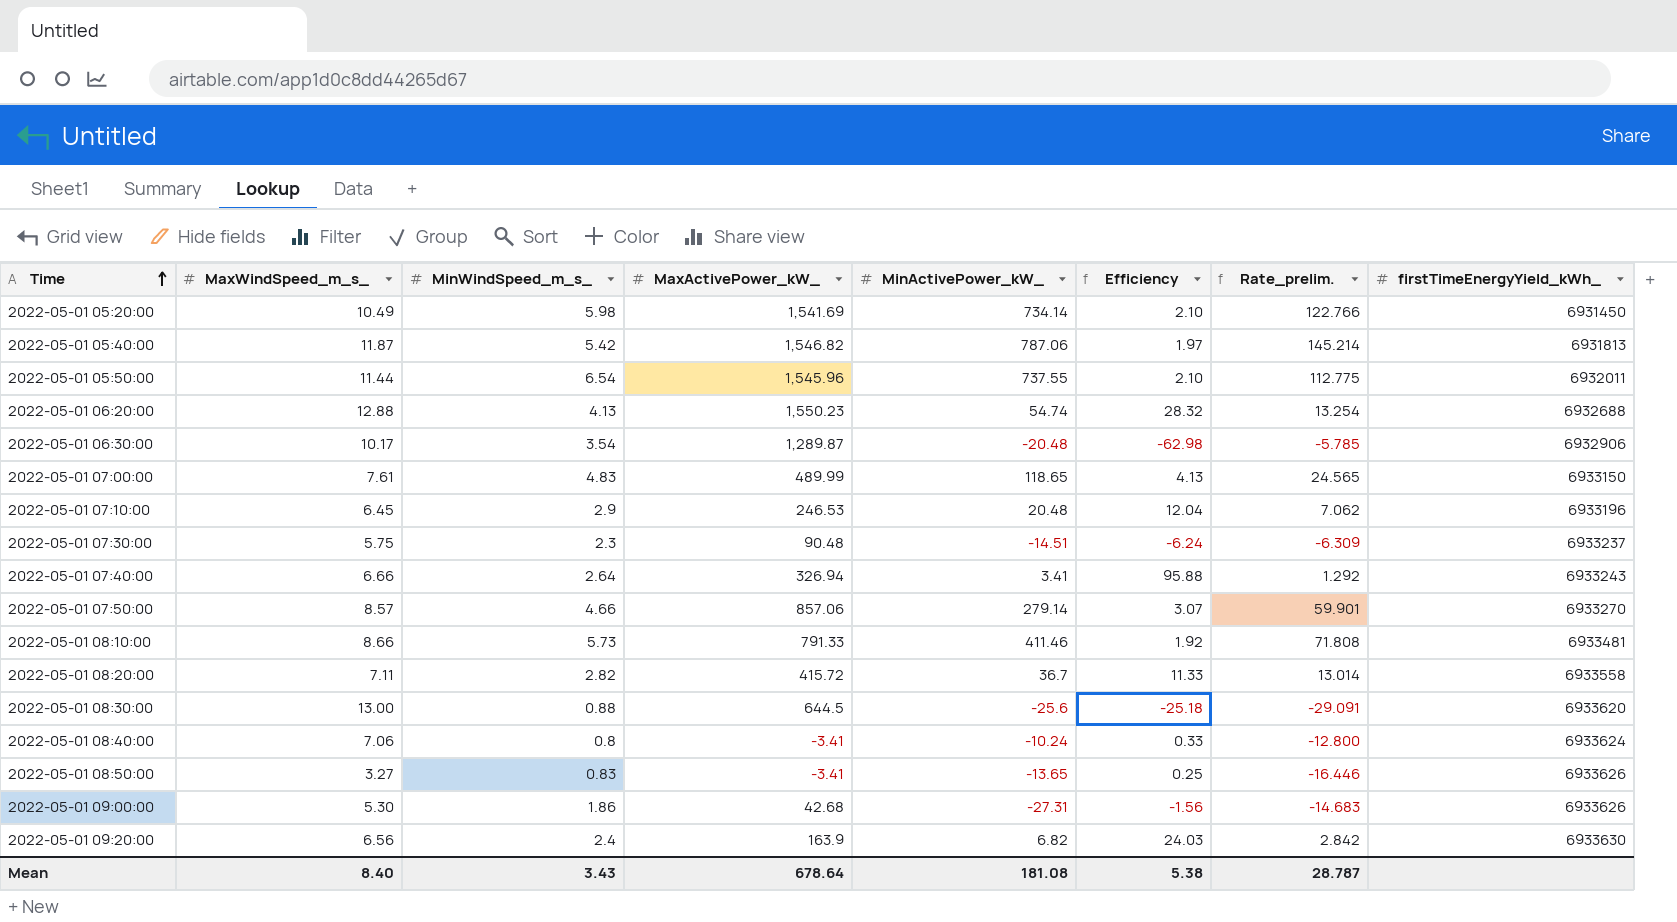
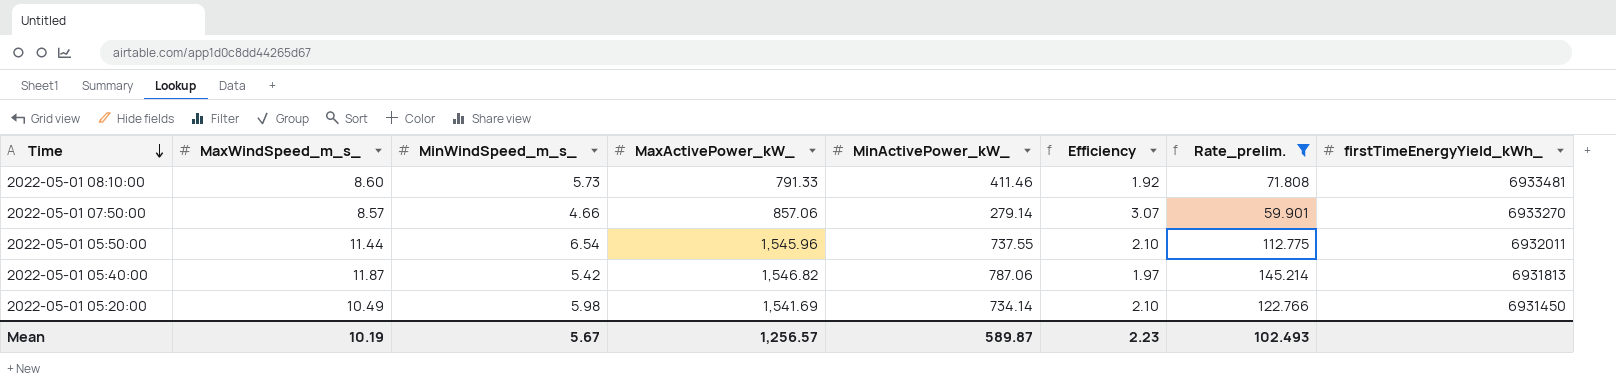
filter: none -> Rate_prelim. >= 59.901
row order: Time ascending -> Time descending
2022-05-01 08:10:00 | MaxWindSpeed_m_s_: 8.66 -> 8.60
Mean | MaxWindSpeed_m_s_: 8.40 -> 10.19
Mean | MinWindSpeed_m_s_: 3.43 -> 5.67
Mean | MaxActivePower_kW_: 678.64 -> 1,256.57
Mean | MinActivePower_kW_: 181.08 -> 589.87
Mean | Efficiency: 5.38 -> 2.23
Mean | Rate_prelim.: 28.787 -> 102.493

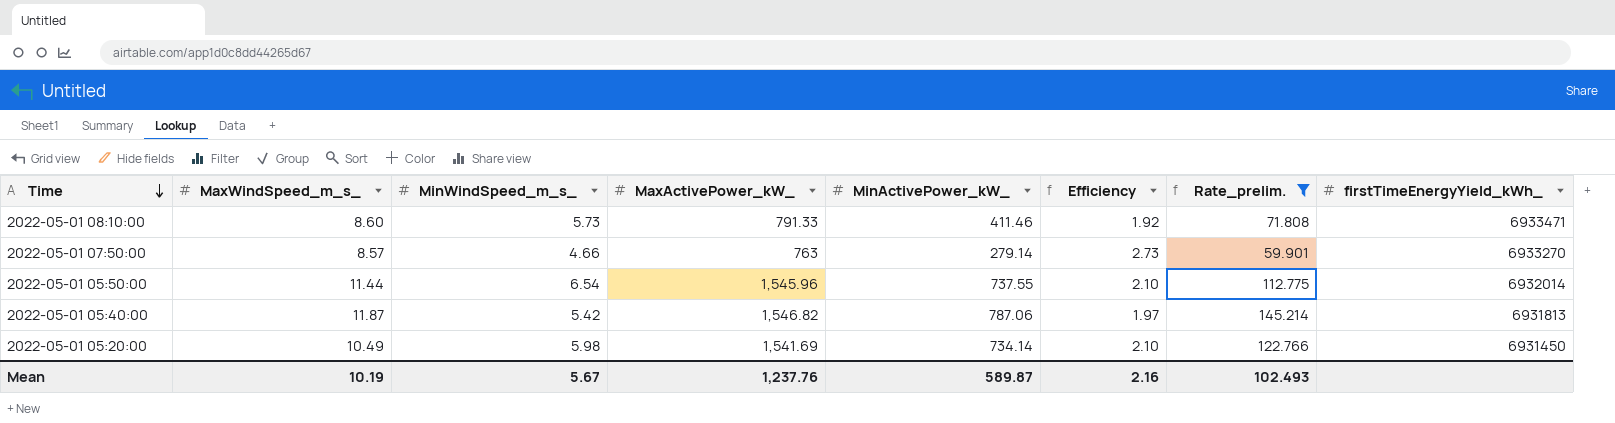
2022-05-01 08:10:00 | firstTimeEnergyYield_kWh_: 6933481 -> 6933471
2022-05-01 07:50:00 | MaxActivePower_kW_: 857.06 -> 763
2022-05-01 07:50:00 | Efficiency: 3.07 -> 2.73
2022-05-01 05:50:00 | firstTimeEnergyYield_kWh_: 6932011 -> 6932014
Mean | MaxActivePower_kW_: 1,256.57 -> 1,237.76
Mean | Efficiency: 2.23 -> 2.16

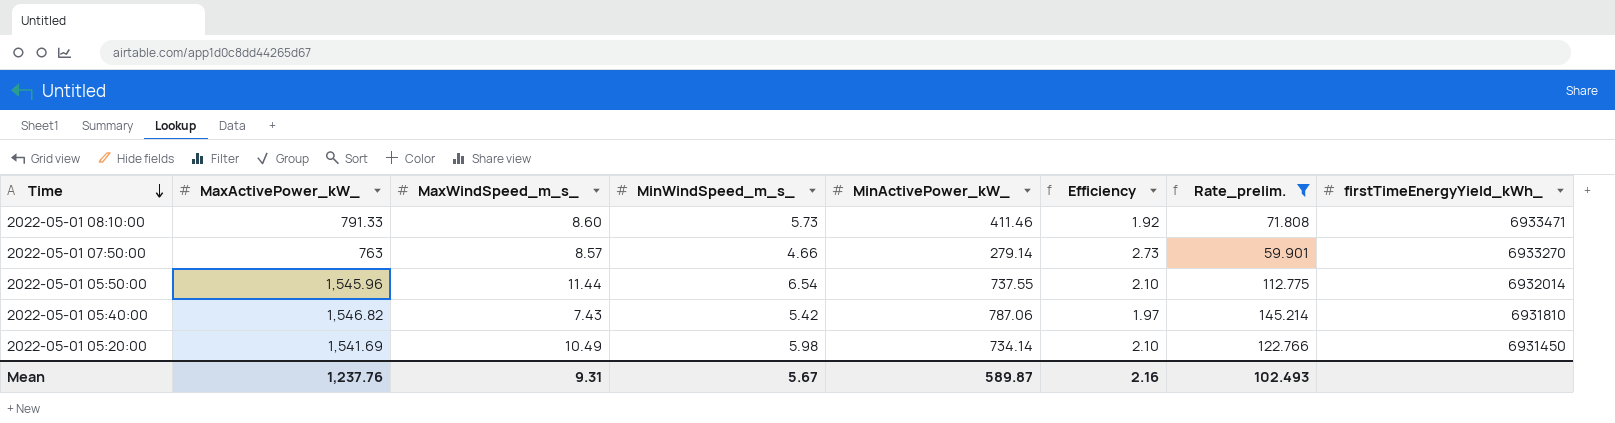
column MaxActivePower_kW_ | position: 4 -> 2
2022-05-01 05:40:00 | MaxWindSpeed_m_s_: 11.87 -> 7.43
2022-05-01 05:40:00 | firstTimeEnergyYield_kWh_: 6931813 -> 6931810
Mean | MaxWindSpeed_m_s_: 10.19 -> 9.31

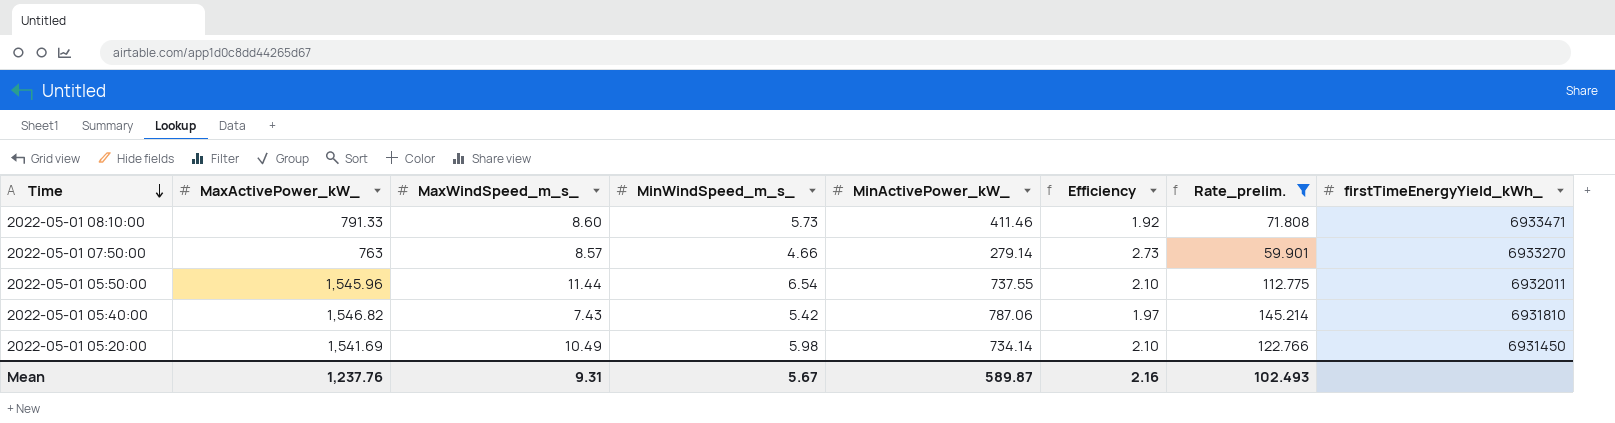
2022-05-01 05:50:00 | firstTimeEnergyYield_kWh_: 6932014 -> 6932011

